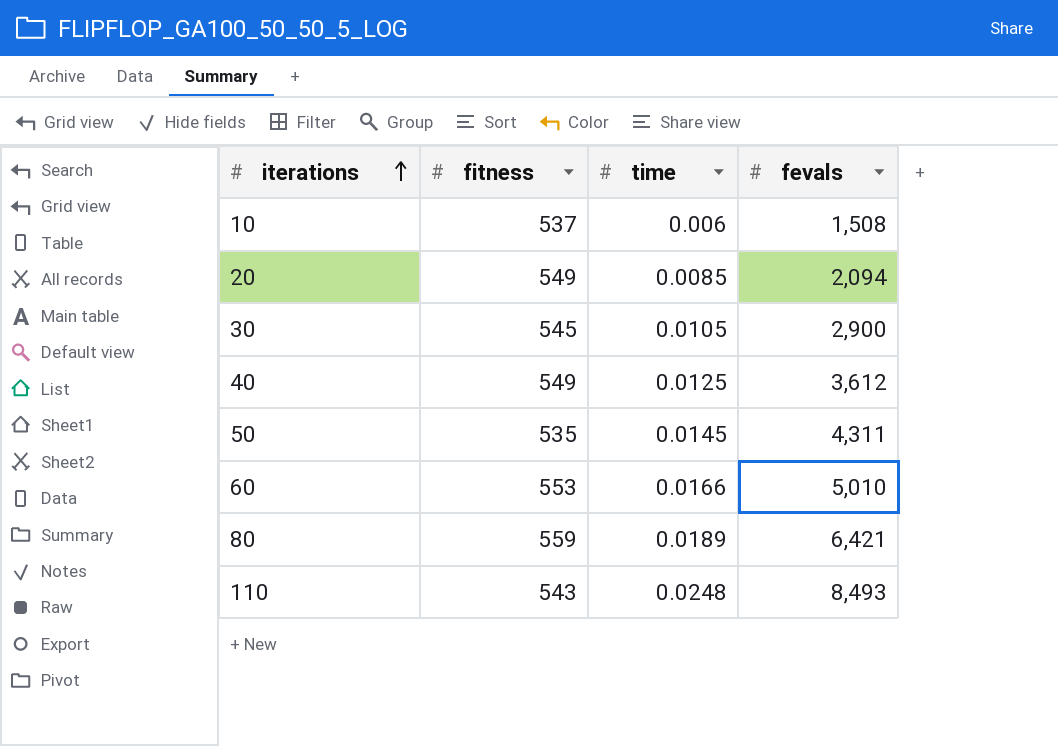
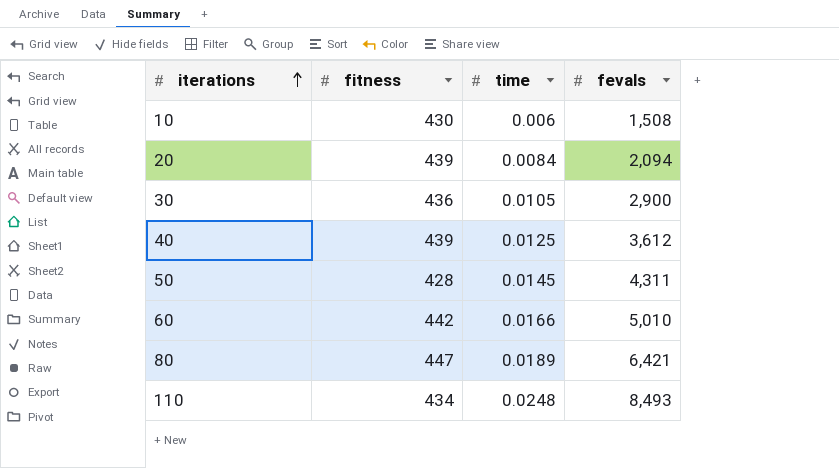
10 | fitness: 537 -> 430
20 | fitness: 549 -> 439
20 | time: 0.0085 -> 0.0084
30 | fitness: 545 -> 436
40 | fitness: 549 -> 439
50 | fitness: 535 -> 428
60 | fitness: 553 -> 442
80 | fitness: 559 -> 447
110 | fitness: 543 -> 434

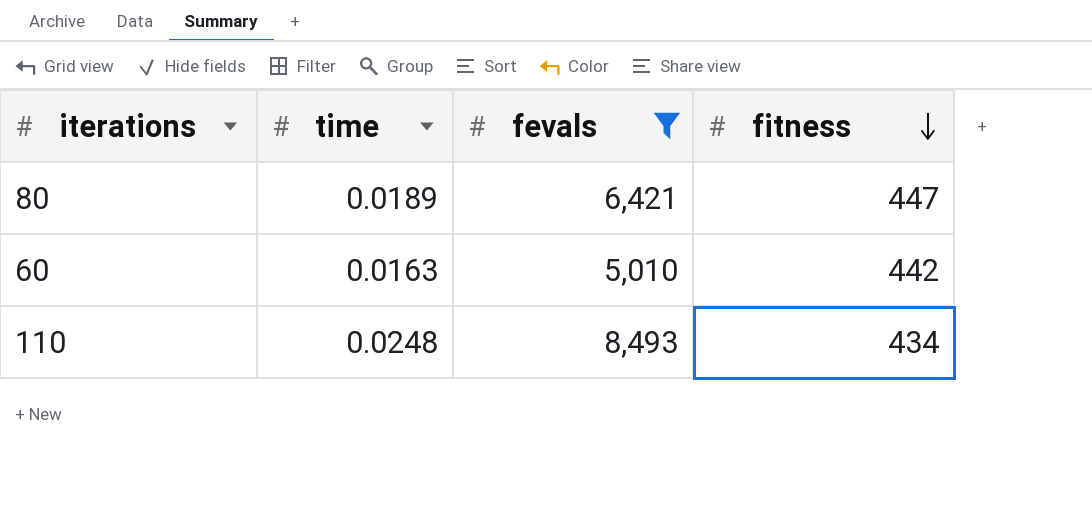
filter: none -> fevals >= 5,010
row order: iterations ascending -> fitness descending
column fitness | position: 2 -> 4
60 | time: 0.0166 -> 0.0163

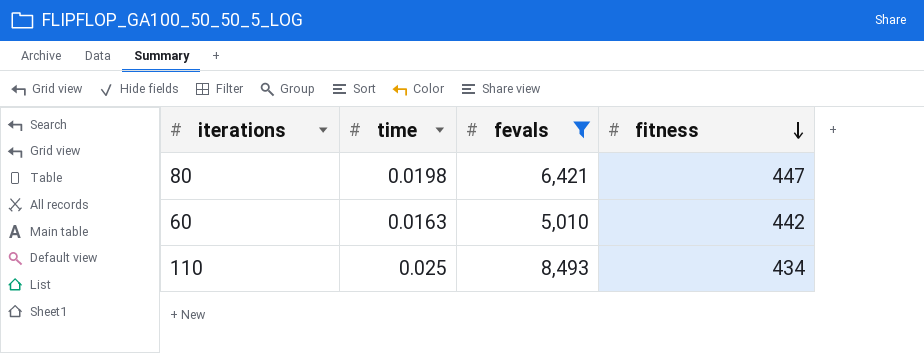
80 | time: 0.0189 -> 0.0198
110 | time: 0.0248 -> 0.025

